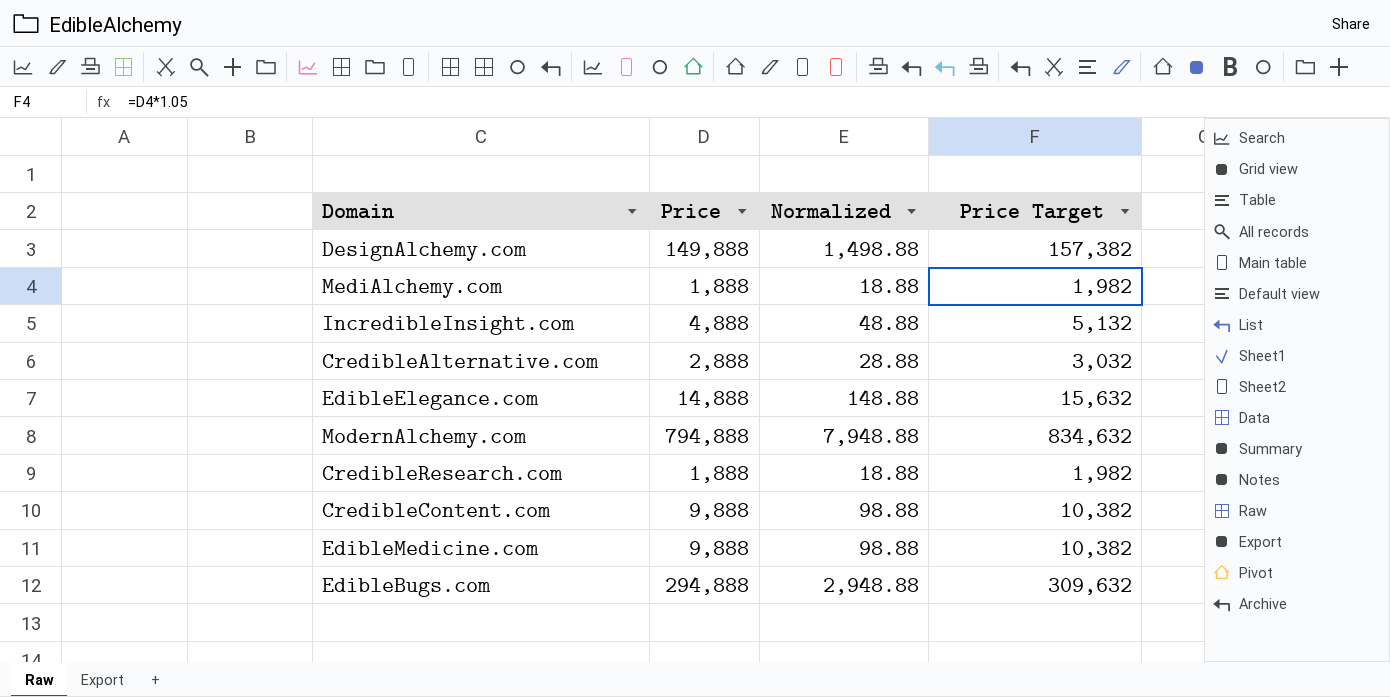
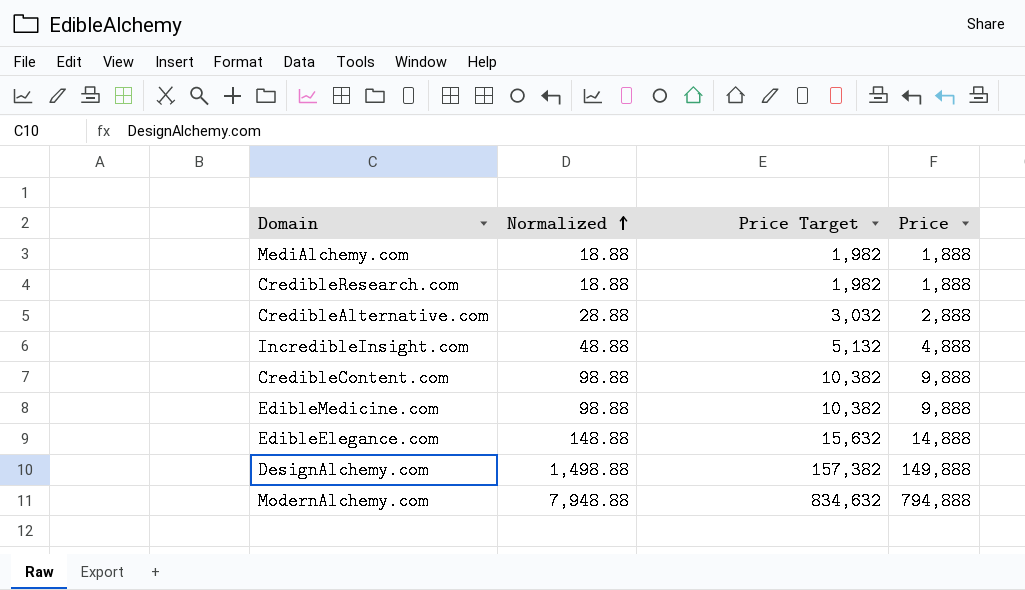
row order: none -> Normalized ascending
column Price | position: 2 -> 4
row EdibleBugs.com: 294,888 | 2,948.88 | 309,632 -> none

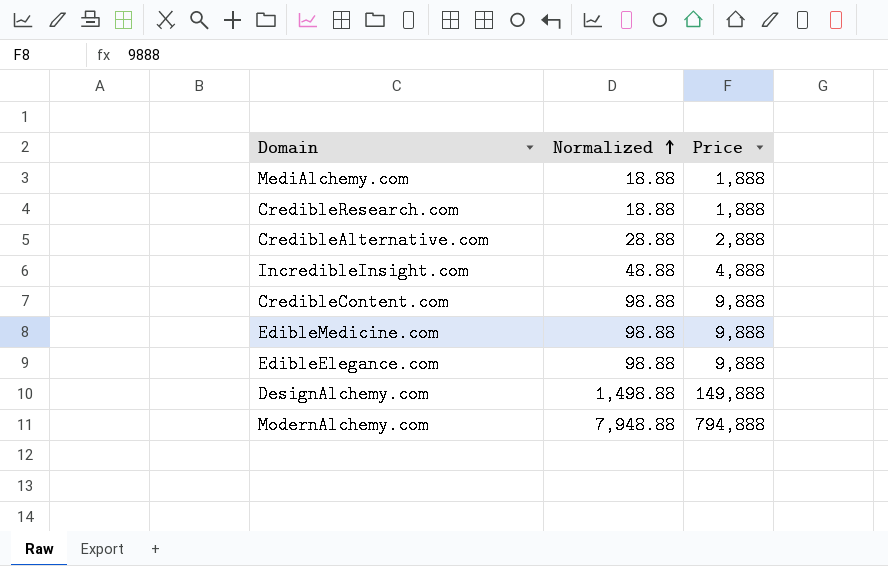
column Price Target | formula: [Price] * 1.05 -> none
EdibleElegance.com | Normalized: 148.88 -> 98.88
EdibleElegance.com | Price: 14,888 -> 9,888

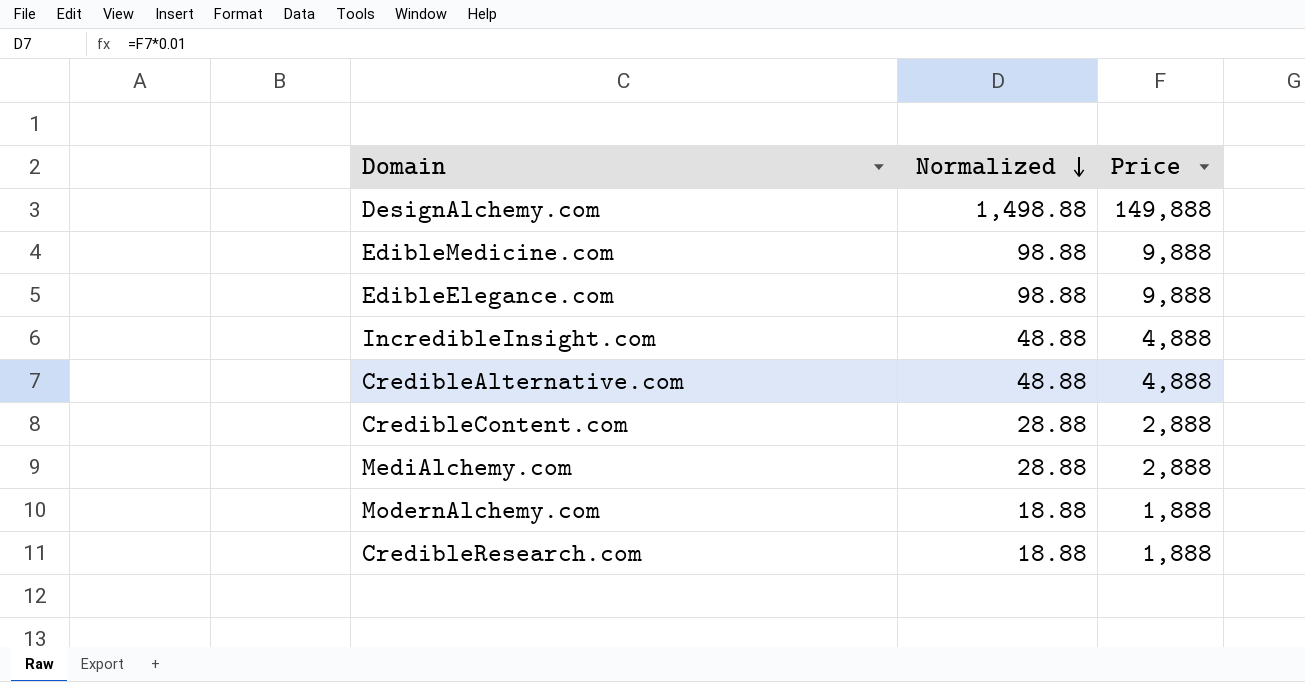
row order: Normalized ascending -> Normalized descending
CredibleAlternative.com | Normalized: 28.88 -> 48.88
CredibleAlternative.com | Price: 2,888 -> 4,888
CredibleContent.com | Normalized: 98.88 -> 28.88
CredibleContent.com | Price: 9,888 -> 2,888
MediAlchemy.com | Normalized: 18.88 -> 28.88
MediAlchemy.com | Price: 1,888 -> 2,888
ModernAlchemy.com | Normalized: 7,948.88 -> 18.88
ModernAlchemy.com | Price: 794,888 -> 1,888

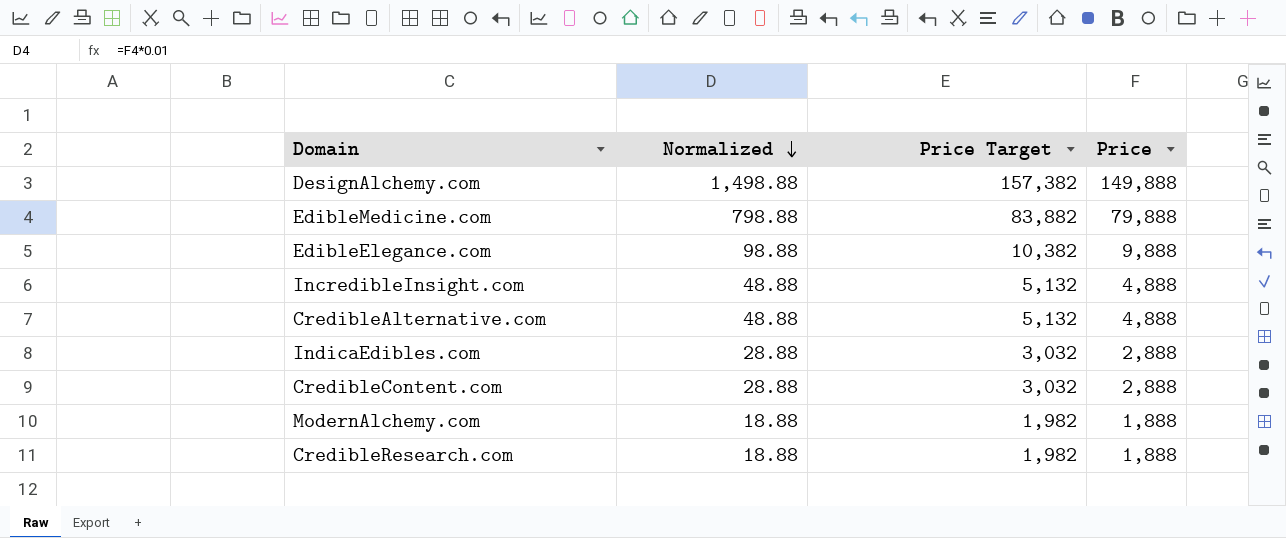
column Price Target | formula: none -> [Price] * 1.05
row MediAlchemy.com: 28.88 | 2,888 -> none
EdibleMedicine.com | Normalized: 98.88 -> 798.88
EdibleMedicine.com | Price: 9,888 -> 79,888
row IndicaEdibles.com: none -> 28.88 | 3,032 | 2,888

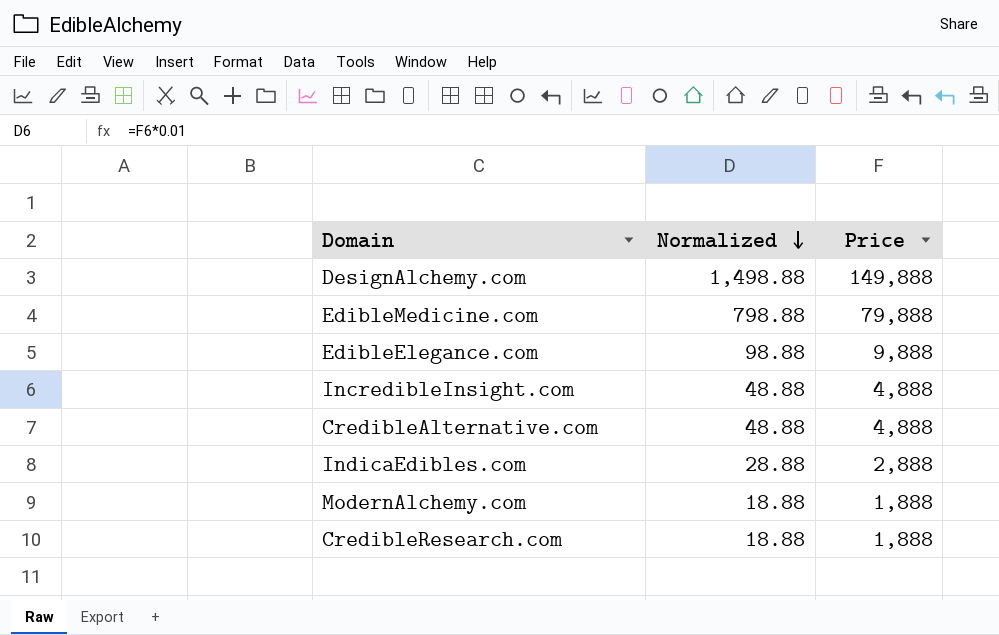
column Price Target | formula: [Price] * 1.05 -> none
row CredibleContent.com: 28.88 | 3,032 | 2,888 -> none

